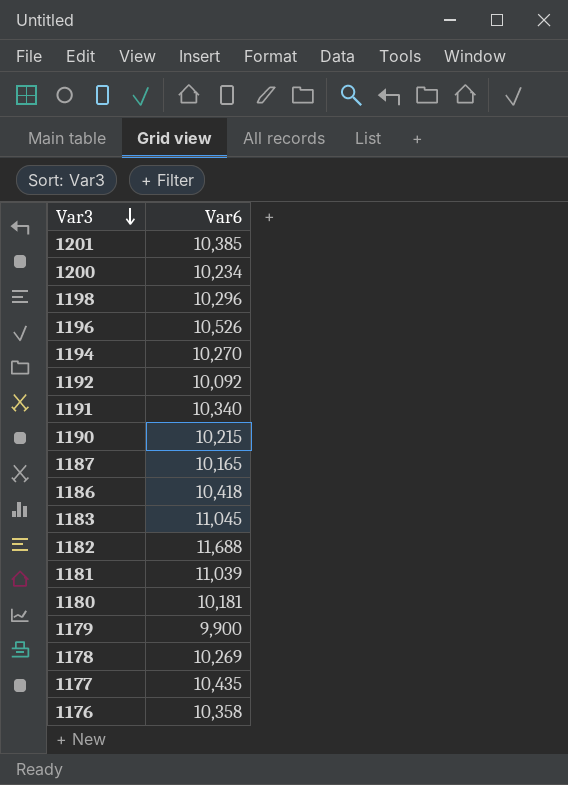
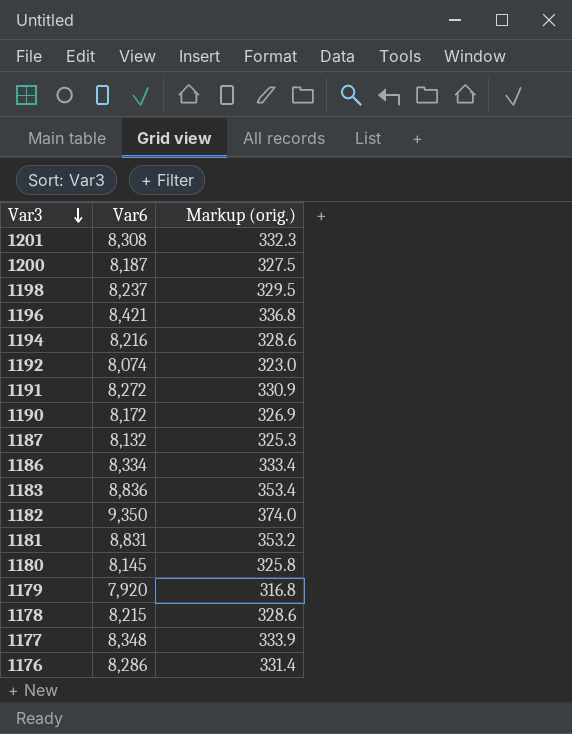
column Markup (orig.) | formula: none -> [Var6] * 0.04
1201 | Var6: 10,385 -> 8,308
1200 | Var6: 10,234 -> 8,187
1198 | Var6: 10,296 -> 8,237
1196 | Var6: 10,526 -> 8,421
1194 | Var6: 10,270 -> 8,216
1192 | Var6: 10,092 -> 8,074
1191 | Var6: 10,340 -> 8,272
1190 | Var6: 10,215 -> 8,172
1187 | Var6: 10,165 -> 8,132
1186 | Var6: 10,418 -> 8,334
1183 | Var6: 11,045 -> 8,836
1182 | Var6: 11,688 -> 9,350
1181 | Var6: 11,039 -> 8,831
1180 | Var6: 10,181 -> 8,145
1179 | Var6: 9,900 -> 7,920
1178 | Var6: 10,269 -> 8,215
1177 | Var6: 10,435 -> 8,348
1176 | Var6: 10,358 -> 8,286

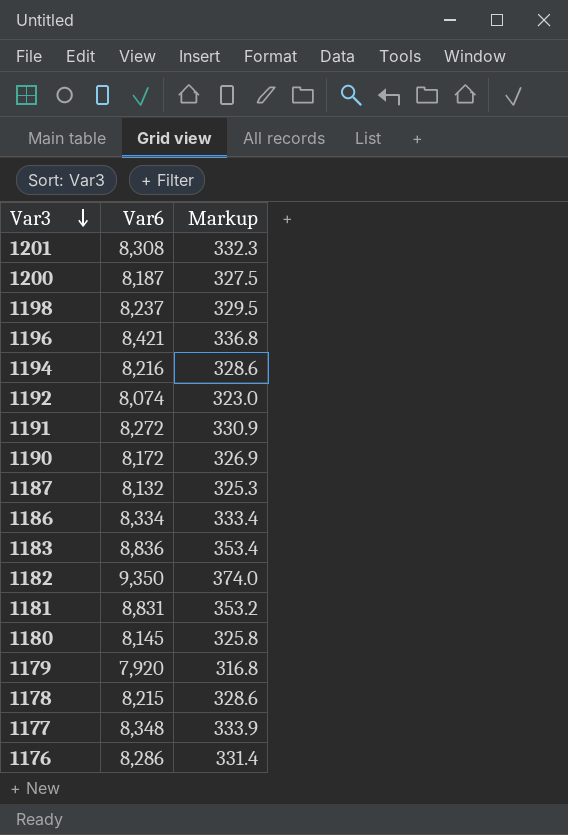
column name: Markup (orig.) -> Markup

